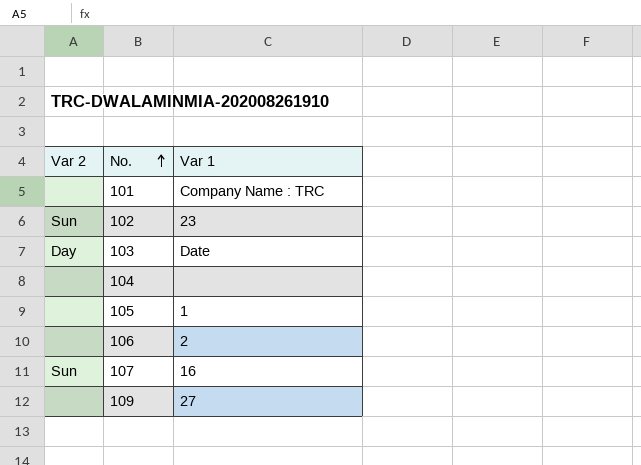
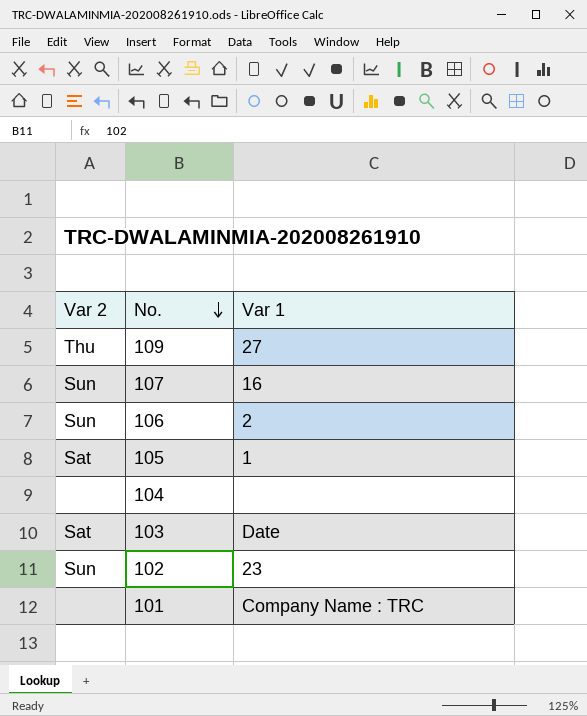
row order: No. ascending -> No. descending
109 | Var 2: none -> Thu
106 | Var 2: none -> Sun
105 | Var 2: none -> Sat
103 | Var 2: Day -> Sat

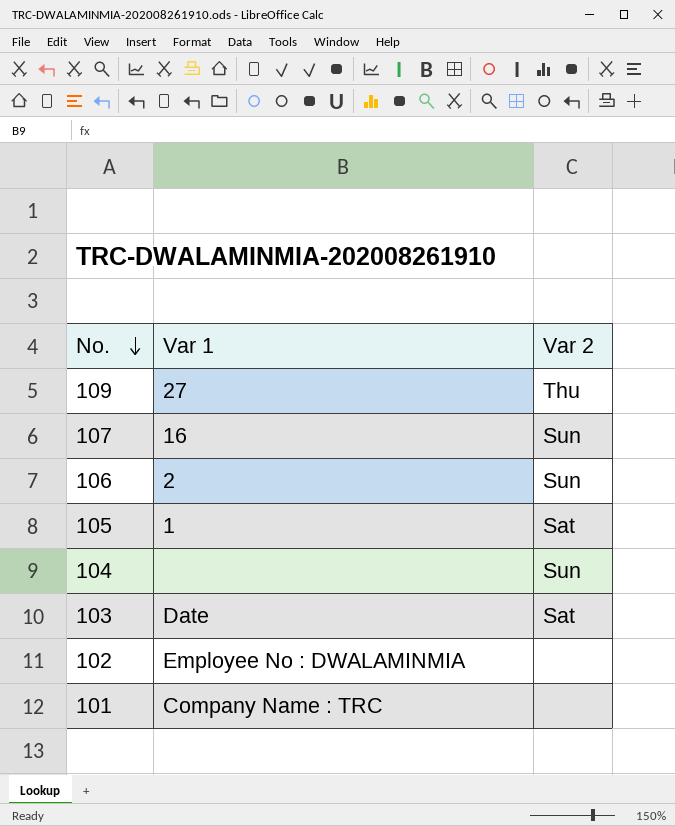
column Var 2 | position: 1 -> 3
104 | Var 2: none -> Sun
102 | Var 1: 23 -> Employee No : DWALAMINMIA
102 | Var 2: Sun -> none

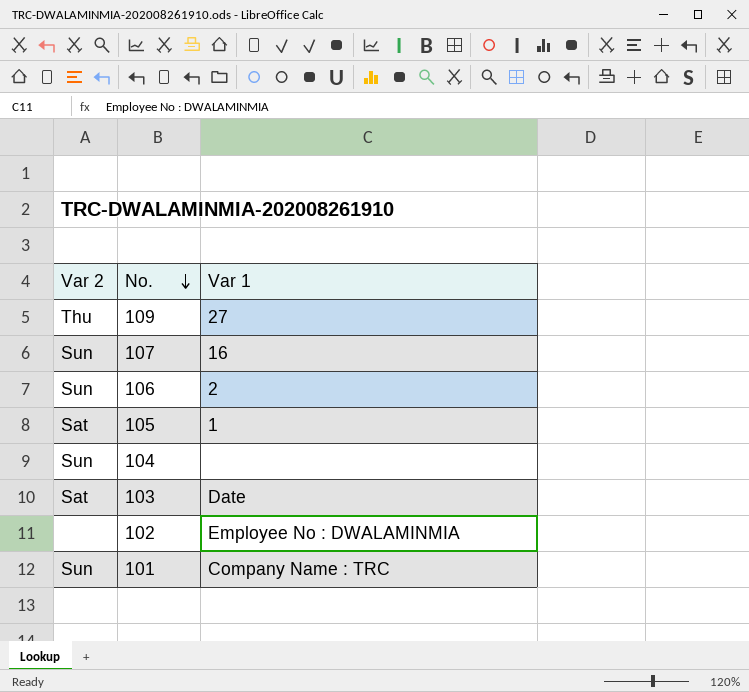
column Var 2 | position: 3 -> 1
101 | Var 2: none -> Sun

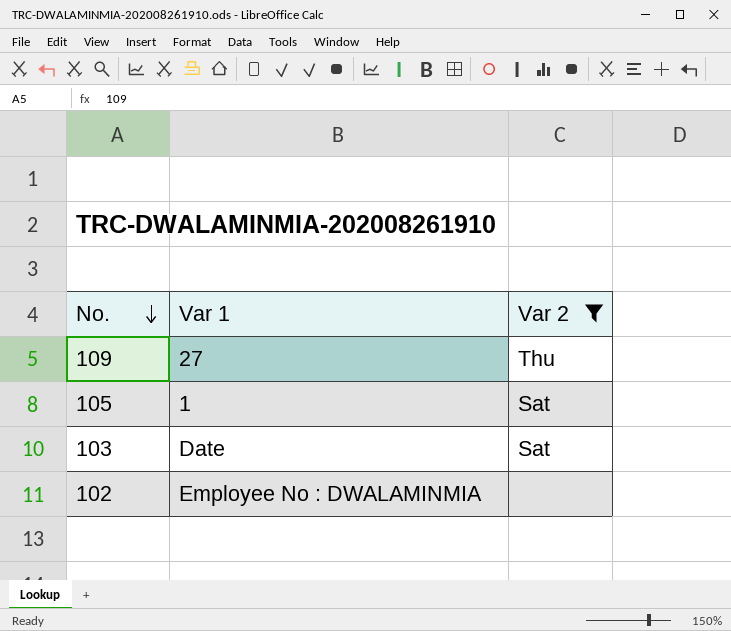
filter: none -> Var 2 != Sun
column Var 2 | position: 1 -> 3

